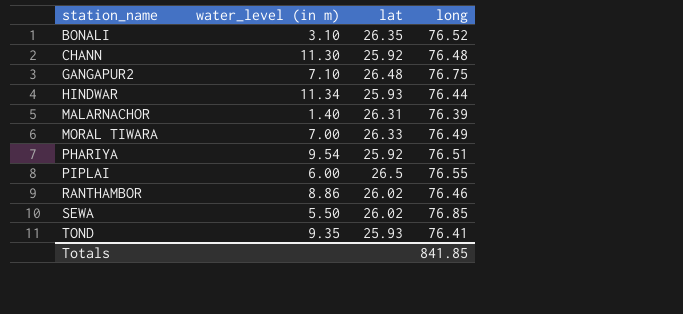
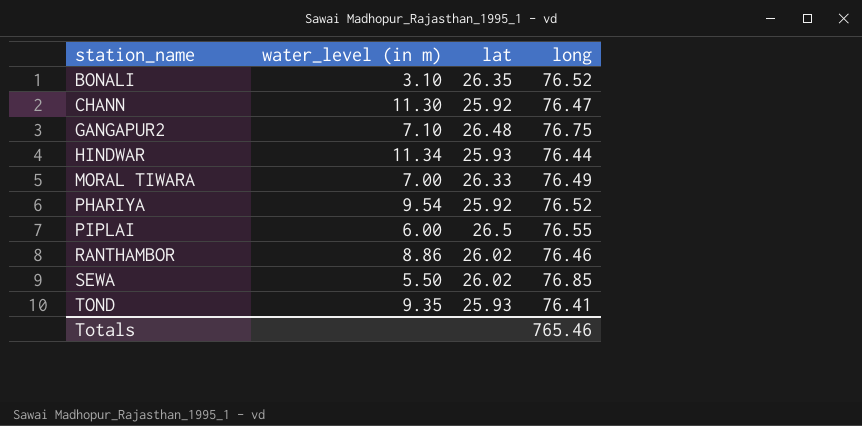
row MALARNACHOR: 1.40 | 26.31 | 76.39 -> none
CHANN | long: 76.48 -> 76.47
PHARIYA | long: 76.51 -> 76.52
Totals | long: 841.85 -> 765.46

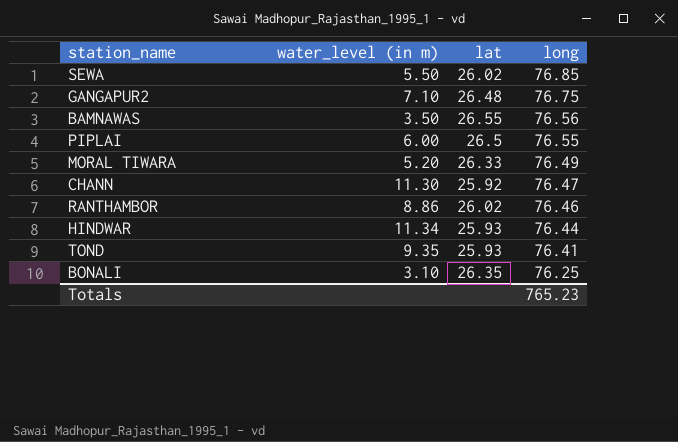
row order: station_name ascending -> long descending
row PHARIYA: 9.54 | 25.92 | 76.52 -> none
row BAMNAWAS: none -> 3.50 | 26.55 | 76.56
MORAL TIWARA | water_level (in m): 7.00 -> 5.20
BONALI | long: 76.52 -> 76.25
Totals | long: 765.46 -> 765.23

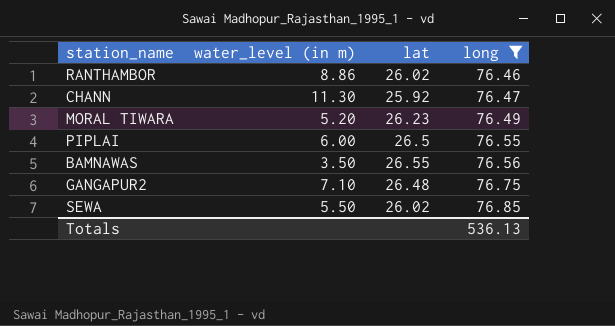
filter: none -> long >= 76.46
row order: long descending -> long ascending
MORAL TIWARA | lat: 26.33 -> 26.23
Totals | long: 765.23 -> 536.13

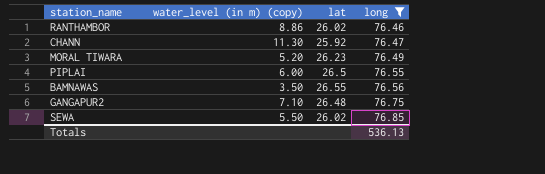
column name: water_level (in m) -> water_level (in m) (copy)

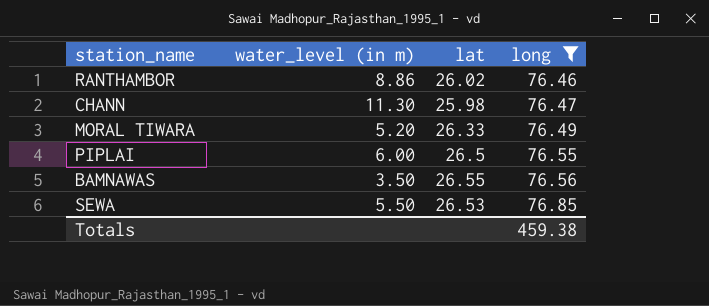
column name: water_level (in m) (copy) -> water_level (in m)
row GANGAPUR2: 7.10 | 26.48 | 76.75 -> none
CHANN | lat: 25.92 -> 25.98
MORAL TIWARA | lat: 26.23 -> 26.33
SEWA | lat: 26.02 -> 26.53
Totals | long: 536.13 -> 459.38

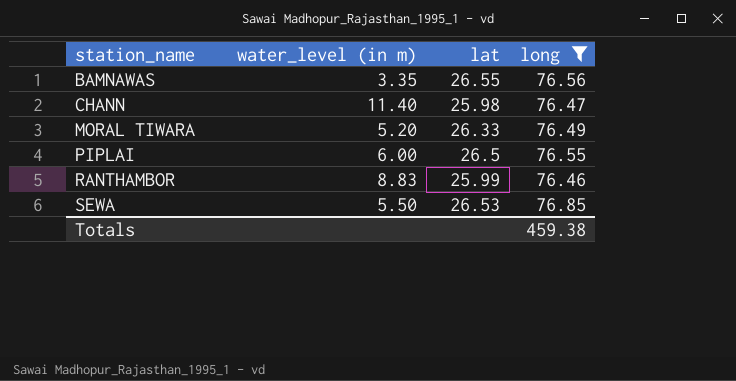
row order: long ascending -> station_name ascending
BAMNAWAS | water_level (in m): 3.50 -> 3.35
CHANN | water_level (in m): 11.30 -> 11.40
RANTHAMBOR | water_level (in m): 8.86 -> 8.83
RANTHAMBOR | lat: 26.02 -> 25.99

